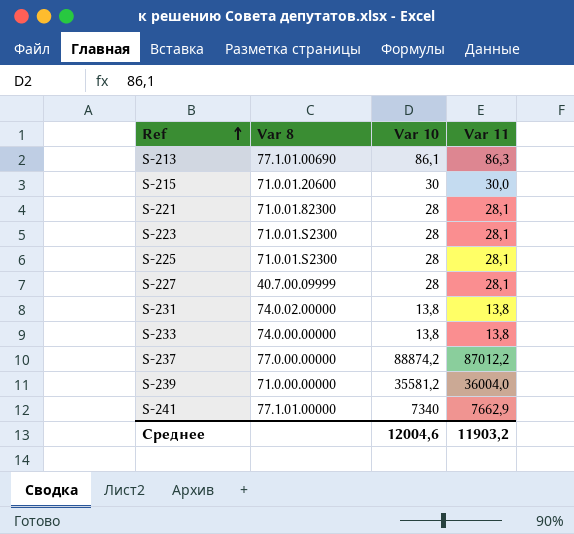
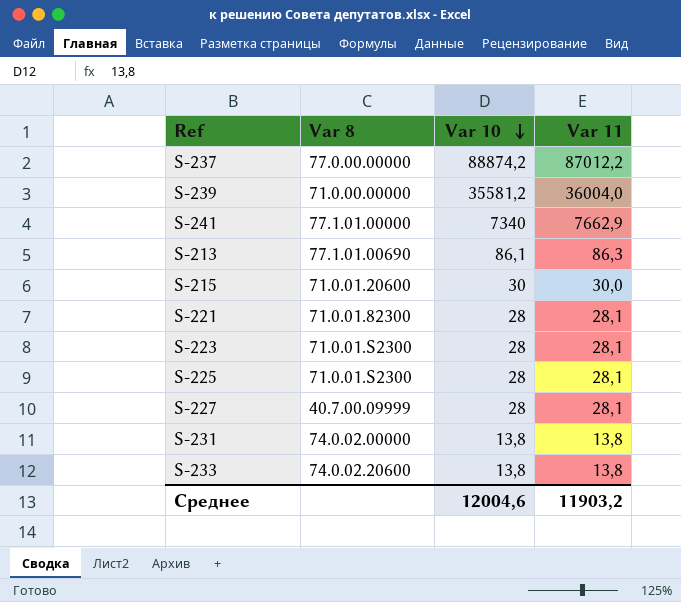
row order: Ref ascending -> Var 10 descending
S-233 | Var 8: 74.0.00.00000 -> 74.0.02.20600

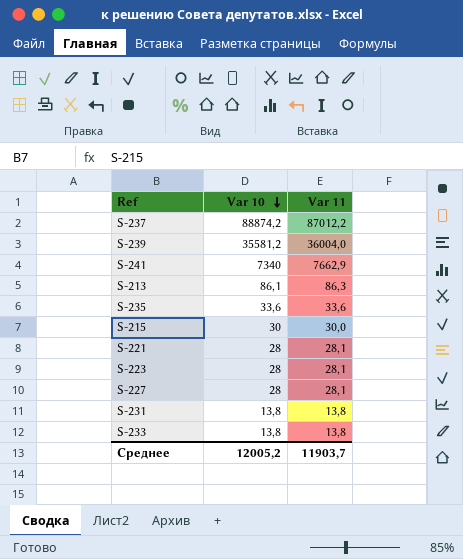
column Var 8 | position: 2 -> none
row S-225: 71.0.01.S2300 | 28 | 28,1 -> none
row S-235: none -> 33,6 | 33,6
Среднее | Var 10: 12004,6 -> 12005,2
Среднее | Var 11: 11903,2 -> 11903,7

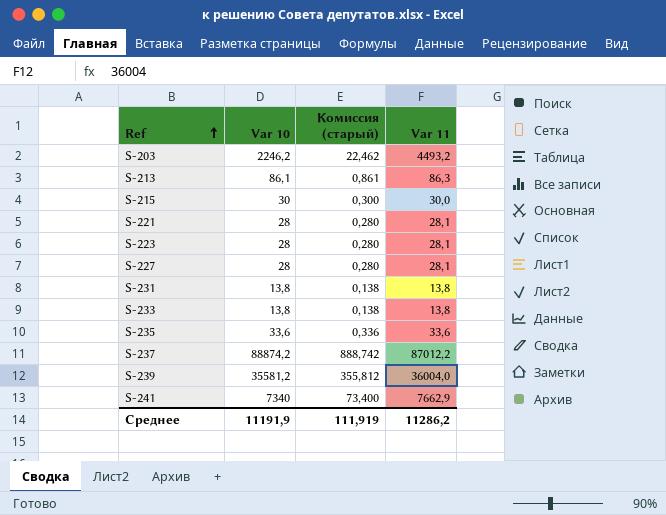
row order: Var 10 descending -> Ref ascending
column Комиссия (старый) | formula: none -> [Var 10] * 0,01
row S-203: none -> 2246,2 | 22,462 | 4493,2
Среднее | Var 10: 12005,2 -> 11191,9
Среднее | Var 11: 11903,7 -> 11286,2

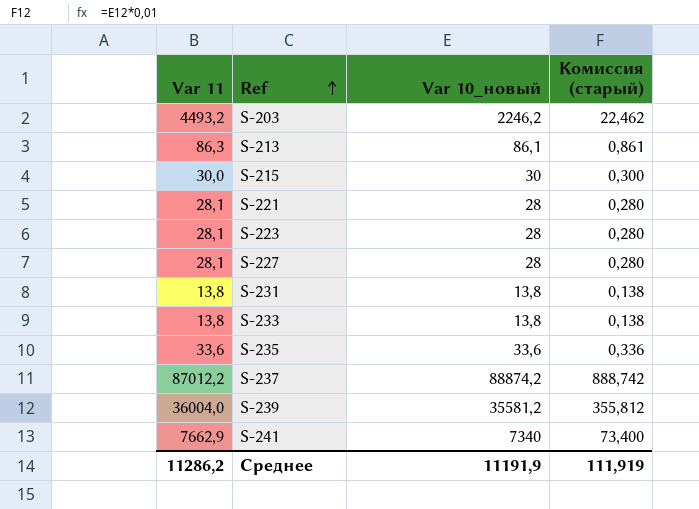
column Var 11 | position: 4 -> 1
column name: Var 10 -> Var 10_новый

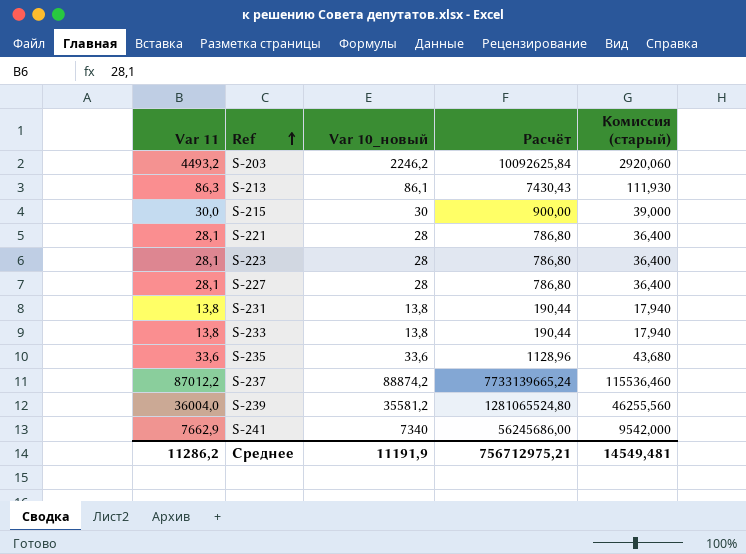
column Расчёт | formula: none -> [Var 11] * [Var 10_новый]
column Комиссия (старый) | formula: [Var 10_новый] * 0,01 -> [Var 10_новый] * 1,3
Среднее | Комиссия (старый): 111,919 -> 14549,481

